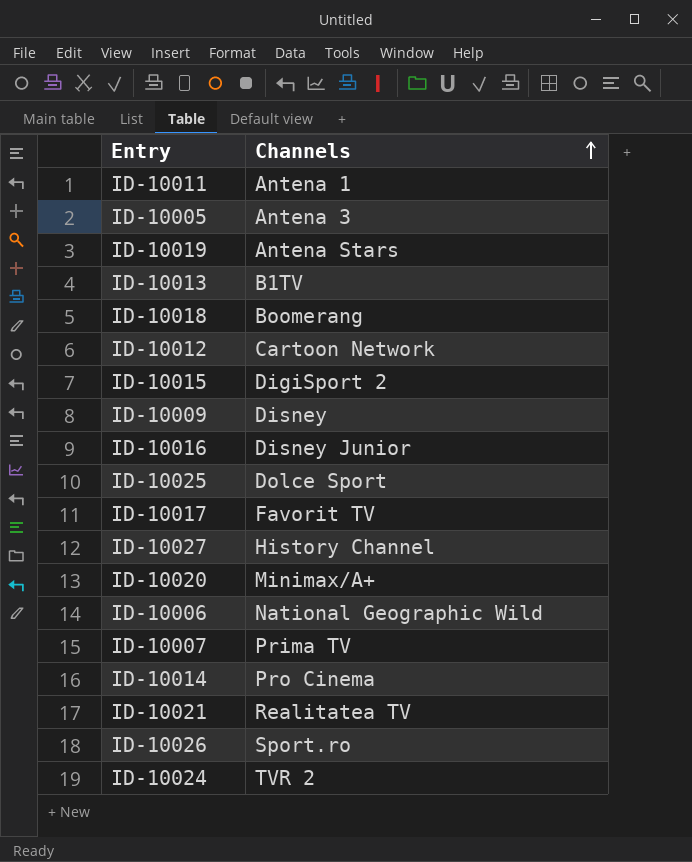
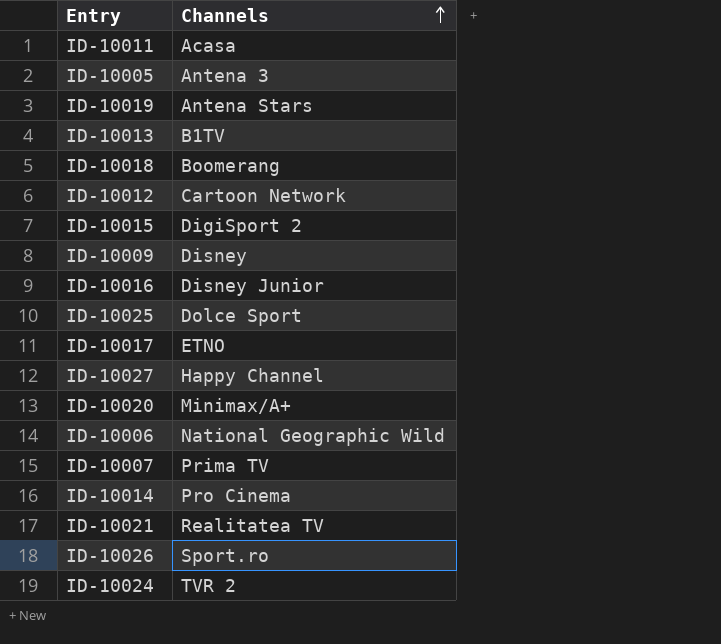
ID-10011 | Channels: Antena 1 -> Acasa
ID-10017 | Channels: Favorit TV -> ETNO
ID-10027 | Channels: History Channel -> Happy Channel

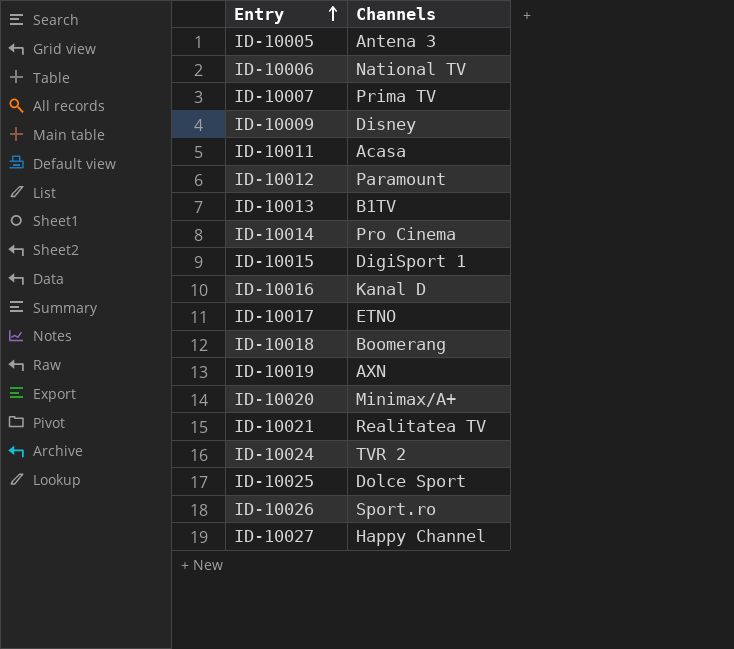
row order: Channels ascending -> Entry ascending
ID-10006 | Channels: National Geographic Wild -> National TV
ID-10012 | Channels: Cartoon Network -> Paramount
ID-10015 | Channels: DigiSport 2 -> DigiSport 1
ID-10016 | Channels: Disney Junior -> Kanal D
ID-10019 | Channels: Antena Stars -> AXN

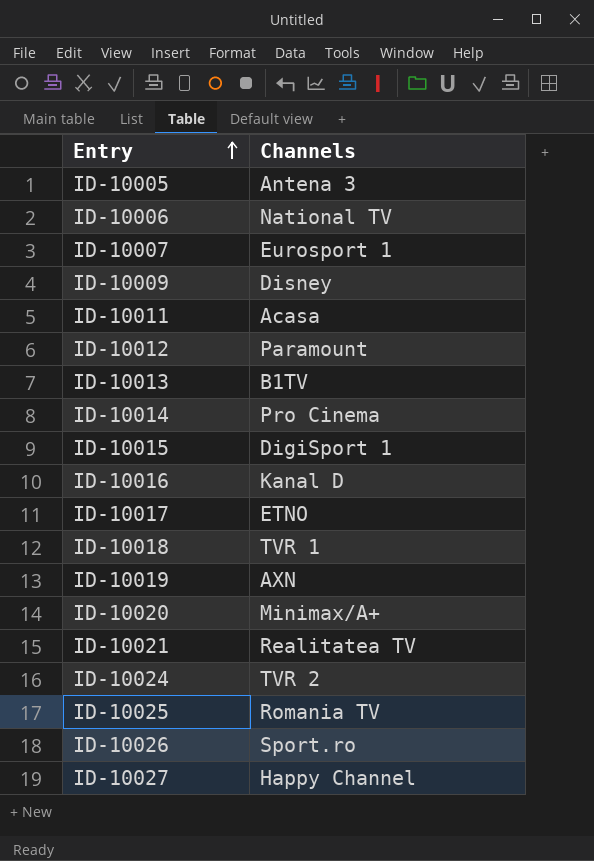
ID-10007 | Channels: Prima TV -> Eurosport 1
ID-10018 | Channels: Boomerang -> TVR 1
ID-10025 | Channels: Dolce Sport -> Romania TV

